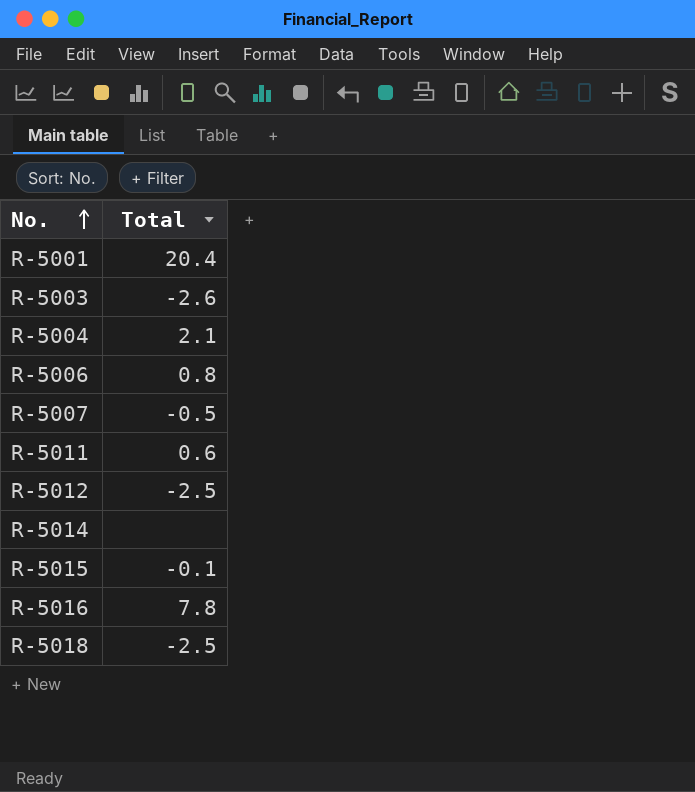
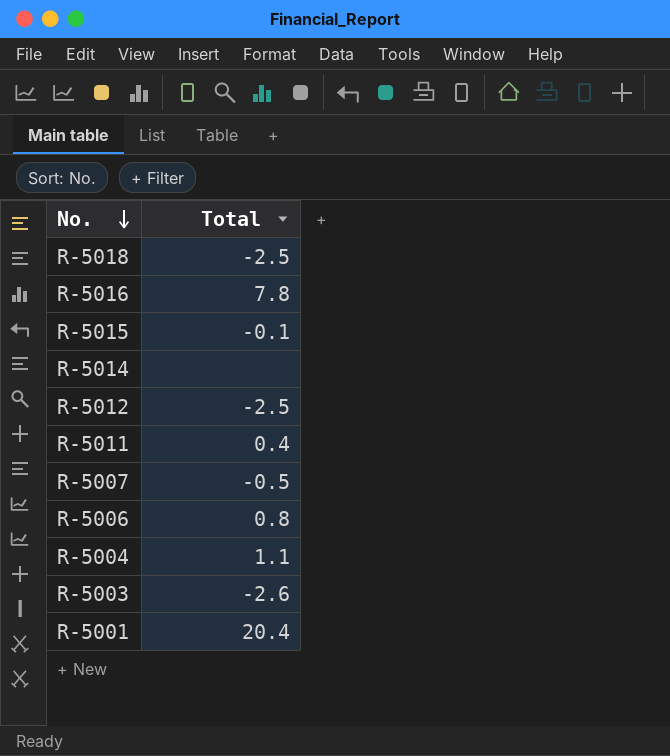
row order: No. ascending -> No. descending
R-5011 | Total: 0.6 -> 0.4
R-5004 | Total: 2.1 -> 1.1

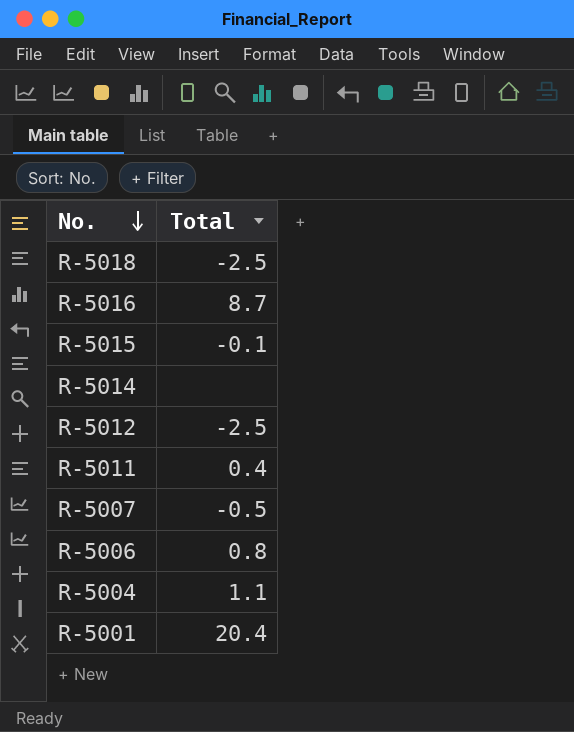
row R-5003: -2.6 -> none
R-5016 | Total: 7.8 -> 8.7

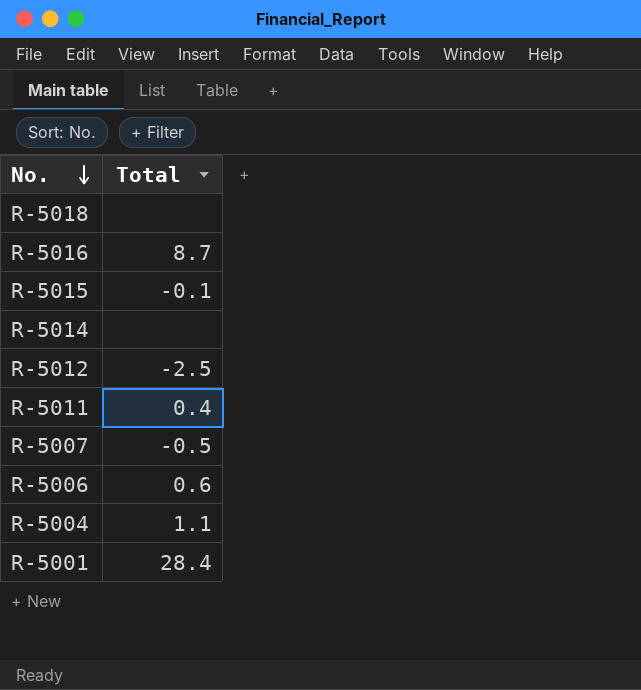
R-5018 | Total: -2.5 -> none
R-5006 | Total: 0.8 -> 0.6
R-5001 | Total: 20.4 -> 28.4

